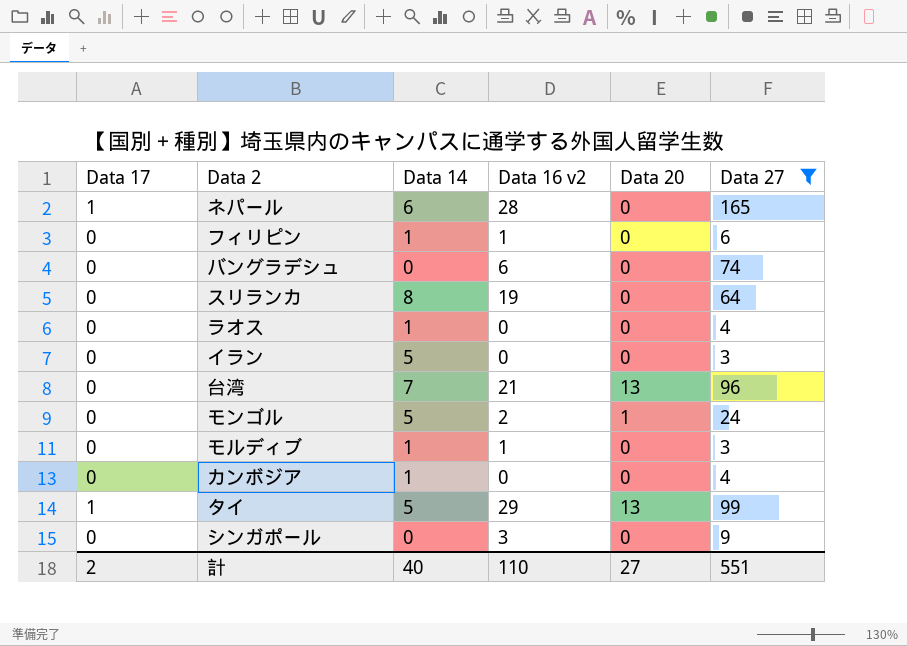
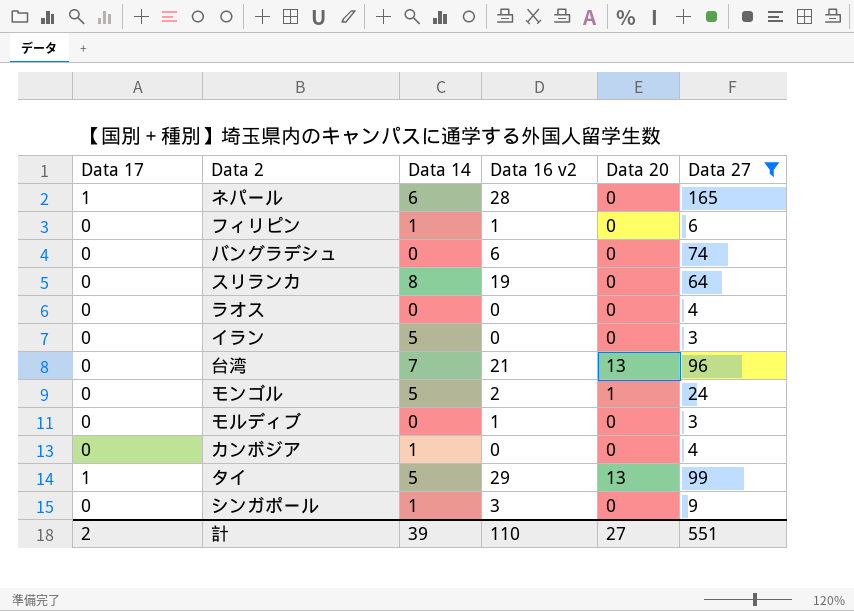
ラオス | Data 14: 1 -> 0
モルディブ | Data 14: 1 -> 0
シンガポール | Data 14: 0 -> 1
計 | Data 14: 40 -> 39

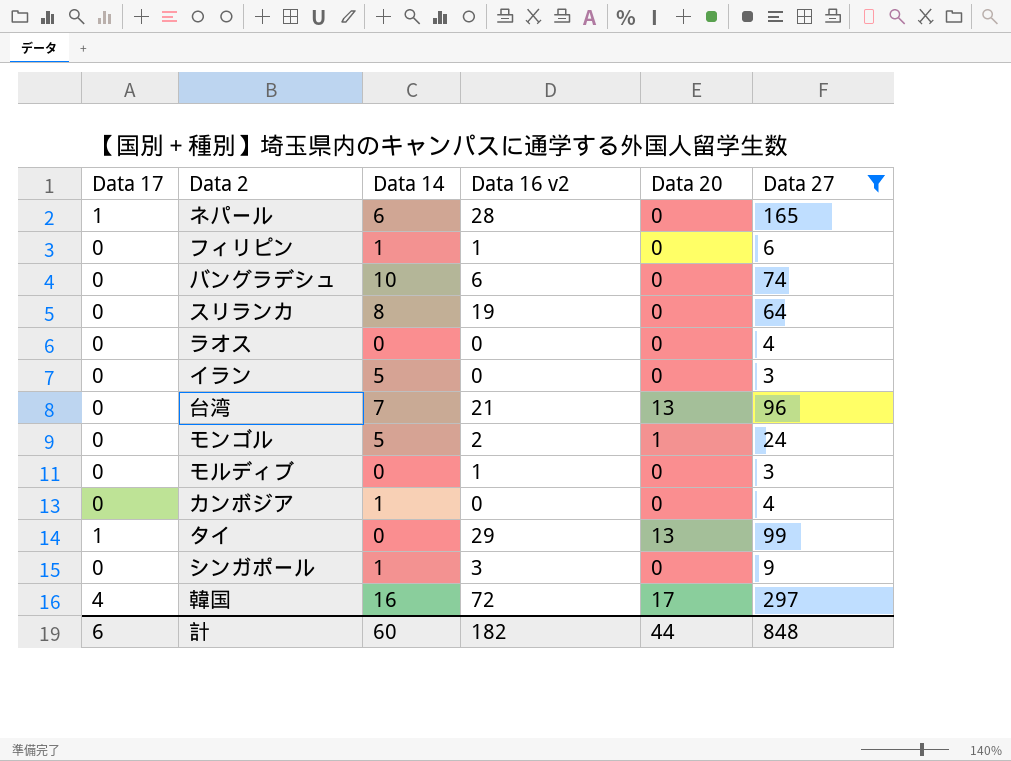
バングラデシュ | Data 14: 0 -> 10
タイ | Data 14: 5 -> 0
row 韓国: none -> 4 | 16 | 72 | 17 | 297
計 | Data 17: 2 -> 6
計 | Data 14: 39 -> 60
計 | Data 16 v2: 110 -> 182
計 | Data 20: 27 -> 44
計 | Data 27: 551 -> 848

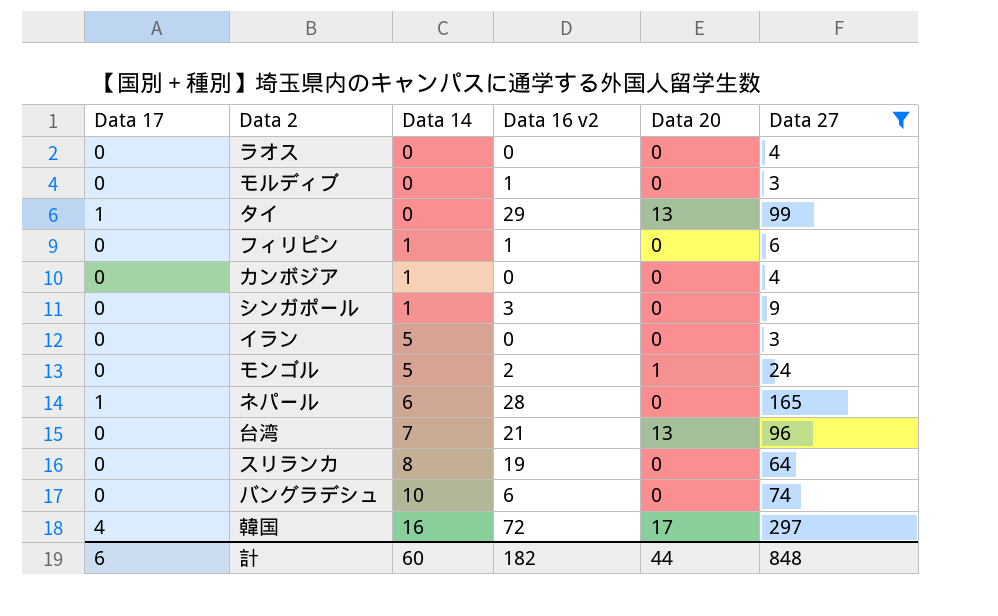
row order: none -> Data 14 ascending

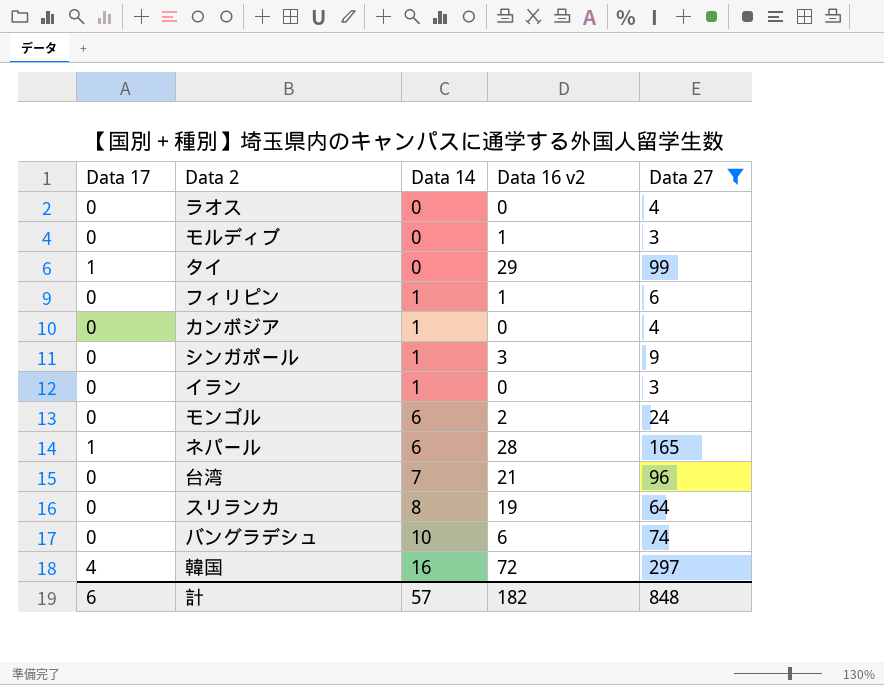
column Data 20 | position: 5 -> none
イラン | Data 14: 5 -> 1
モンゴル | Data 14: 5 -> 6
計 | Data 14: 60 -> 57

